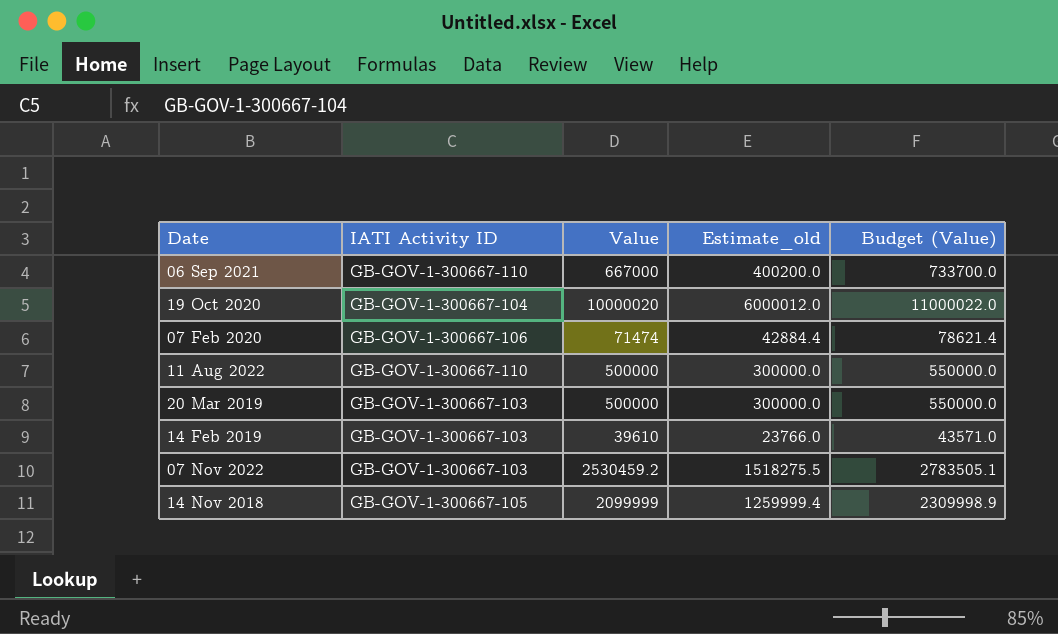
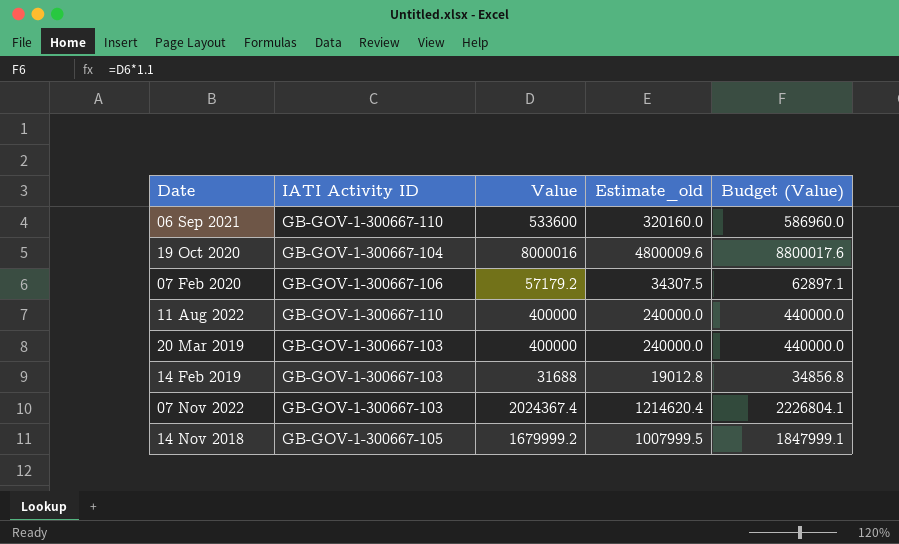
06 Sep 2021 | Value: 667000 -> 533600
06 Sep 2021 | Estimate_old: 400200.0 -> 320160.0
06 Sep 2021 | Budget (Value): 733700.0 -> 586960.0
19 Oct 2020 | Value: 10000020 -> 8000016
19 Oct 2020 | Estimate_old: 6000012.0 -> 4800009.6
19 Oct 2020 | Budget (Value): 11000022.0 -> 8800017.6
07 Feb 2020 | Value: 71474 -> 57179.2
07 Feb 2020 | Estimate_old: 42884.4 -> 34307.5
07 Feb 2020 | Budget (Value): 78621.4 -> 62897.1
11 Aug 2022 | Value: 500000 -> 400000
11 Aug 2022 | Estimate_old: 300000.0 -> 240000.0
11 Aug 2022 | Budget (Value): 550000.0 -> 440000.0
20 Mar 2019 | Value: 500000 -> 400000
20 Mar 2019 | Estimate_old: 300000.0 -> 240000.0
20 Mar 2019 | Budget (Value): 550000.0 -> 440000.0
14 Feb 2019 | Value: 39610 -> 31688
14 Feb 2019 | Estimate_old: 23766.0 -> 19012.8
14 Feb 2019 | Budget (Value): 43571.0 -> 34856.8
07 Nov 2022 | Value: 2530459.2 -> 2024367.4
07 Nov 2022 | Estimate_old: 1518275.5 -> 1214620.4
07 Nov 2022 | Budget (Value): 2783505.1 -> 2226804.1
14 Nov 2018 | Value: 2099999 -> 1679999.2
14 Nov 2018 | Estimate_old: 1259999.4 -> 1007999.5
14 Nov 2018 | Budget (Value): 2309998.9 -> 1847999.1

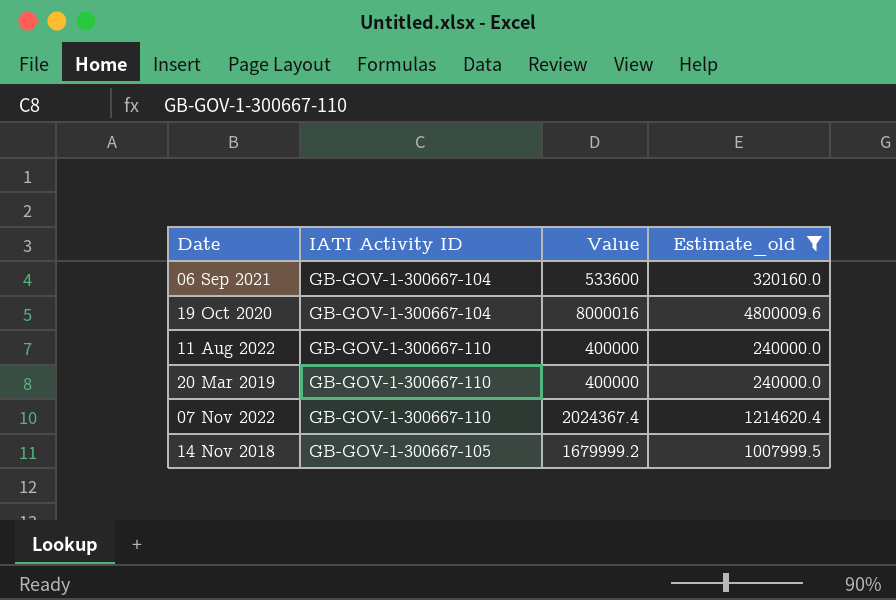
filter: none -> Estimate_old >= 240000.0
column Budget (Value) | formula: [Value] * 1.1 -> none
06 Sep 2021 | IATI Activity ID: GB-GOV-1-300667-110 -> GB-GOV-1-300667-104
20 Mar 2019 | IATI Activity ID: GB-GOV-1-300667-103 -> GB-GOV-1-300667-110
07 Nov 2022 | IATI Activity ID: GB-GOV-1-300667-103 -> GB-GOV-1-300667-110

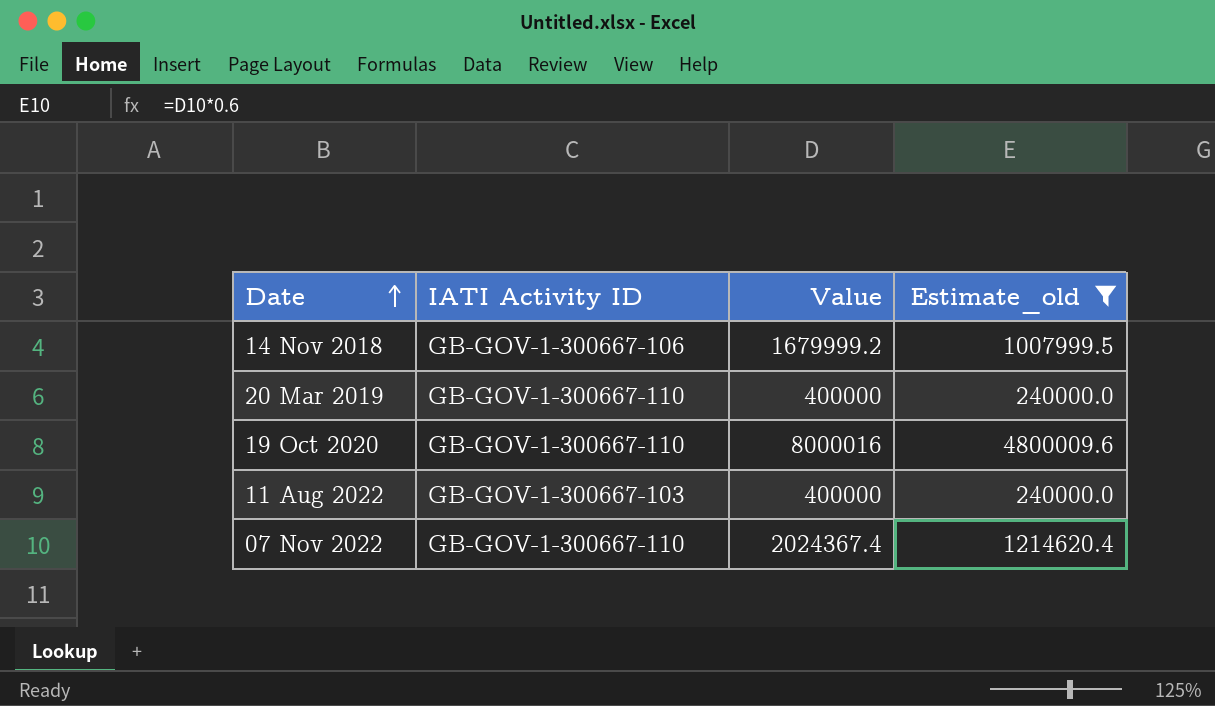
row order: none -> Date ascending
row 06 Sep 2021: GB-GOV-1-300667-104 | 533600 | 320160.0 -> none
14 Nov 2018 | IATI Activity ID: GB-GOV-1-300667-105 -> GB-GOV-1-300667-106
19 Oct 2020 | IATI Activity ID: GB-GOV-1-300667-104 -> GB-GOV-1-300667-110
11 Aug 2022 | IATI Activity ID: GB-GOV-1-300667-110 -> GB-GOV-1-300667-103

